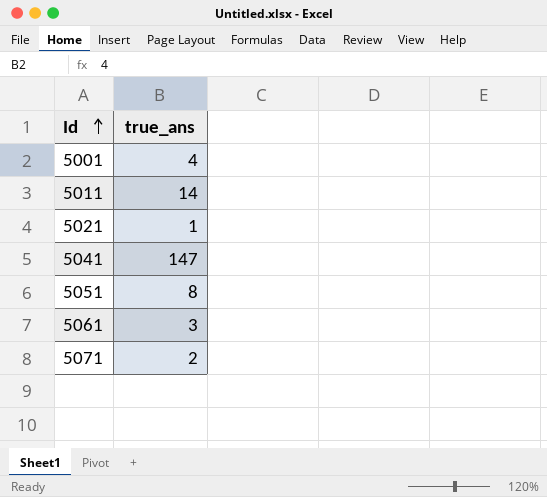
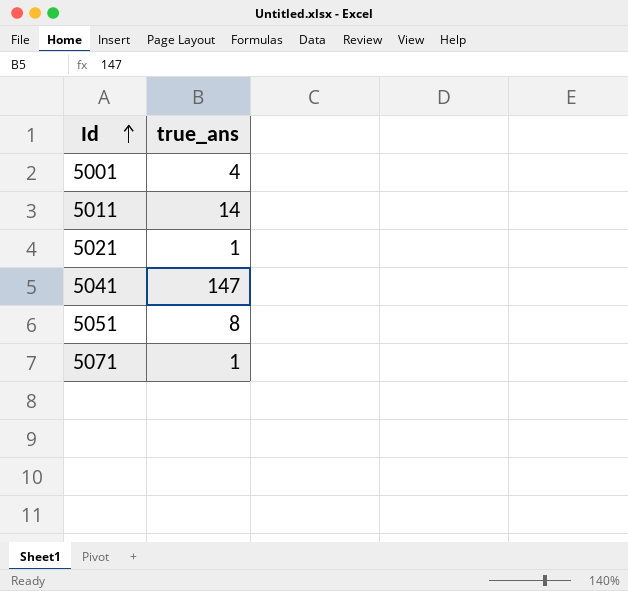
row 5061: 3 -> none
5071 | true_ans: 2 -> 1

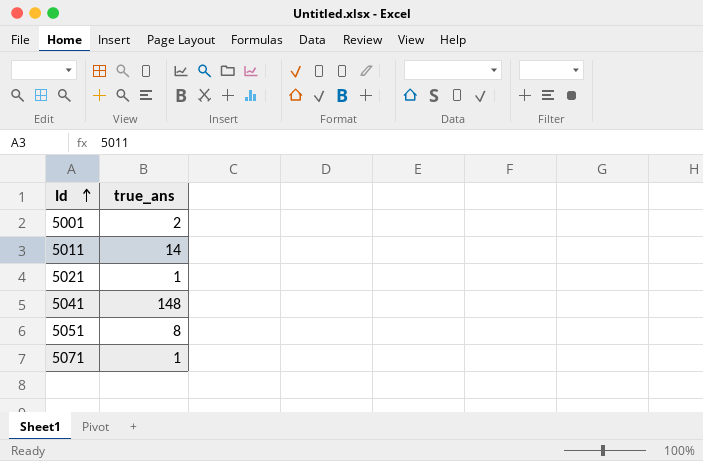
5001 | true_ans: 4 -> 2
5041 | true_ans: 147 -> 148

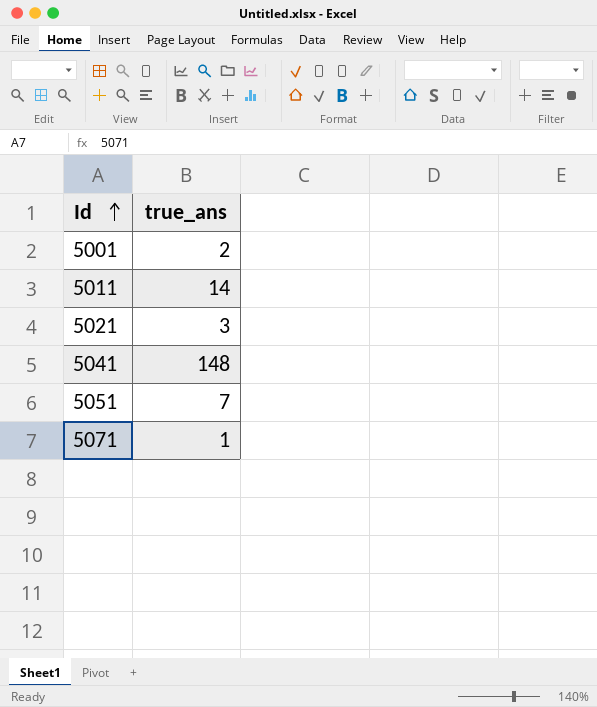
5021 | true_ans: 1 -> 3
5051 | true_ans: 8 -> 7

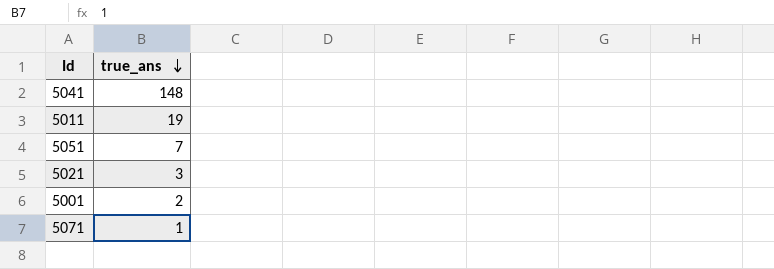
row order: Id ascending -> true_ans descending
5011 | true_ans: 14 -> 19

